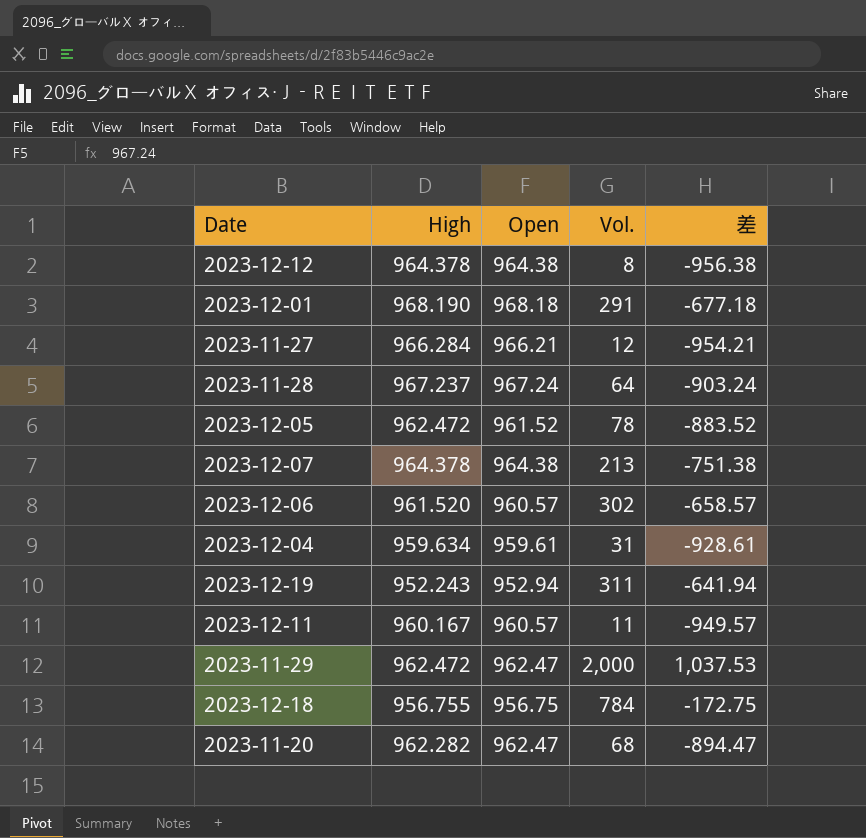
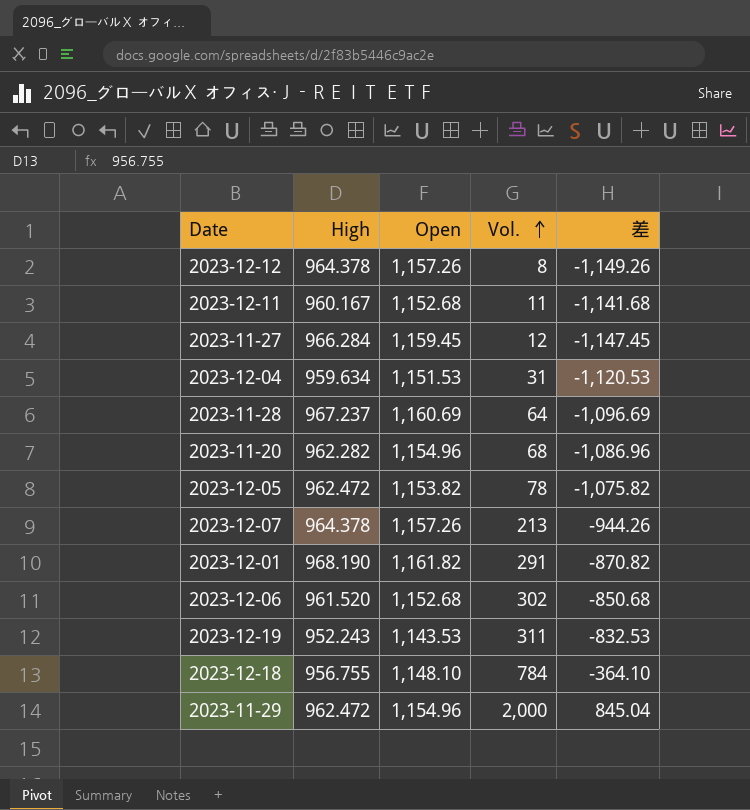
row order: none -> Vol. ascending
2023-12-12 | Open: 964.38 -> 1,157.26
2023-12-12 | 差: -956.38 -> -1,149.26
2023-12-11 | Open: 960.57 -> 1,152.68
2023-12-11 | 差: -949.57 -> -1,141.68
2023-11-27 | Open: 966.21 -> 1,159.45
2023-11-27 | 差: -954.21 -> -1,147.45
2023-12-04 | Open: 959.61 -> 1,151.53
2023-12-04 | 差: -928.61 -> -1,120.53
2023-11-28 | Open: 967.24 -> 1,160.69
2023-11-28 | 差: -903.24 -> -1,096.69
2023-11-20 | Open: 962.47 -> 1,154.96
2023-11-20 | 差: -894.47 -> -1,086.96
2023-12-05 | Open: 961.52 -> 1,153.82
2023-12-05 | 差: -883.52 -> -1,075.82
2023-12-07 | Open: 964.38 -> 1,157.26
2023-12-07 | 差: -751.38 -> -944.26
2023-12-01 | Open: 968.18 -> 1,161.82
2023-12-01 | 差: -677.18 -> -870.82
2023-12-06 | Open: 960.57 -> 1,152.68
2023-12-06 | 差: -658.57 -> -850.68
2023-12-19 | Open: 952.94 -> 1,143.53
2023-12-19 | 差: -641.94 -> -832.53
2023-12-18 | Open: 956.75 -> 1,148.10
2023-12-18 | 差: -172.75 -> -364.10
2023-11-29 | Open: 962.47 -> 1,154.96
2023-11-29 | 差: 1,037.53 -> 845.04

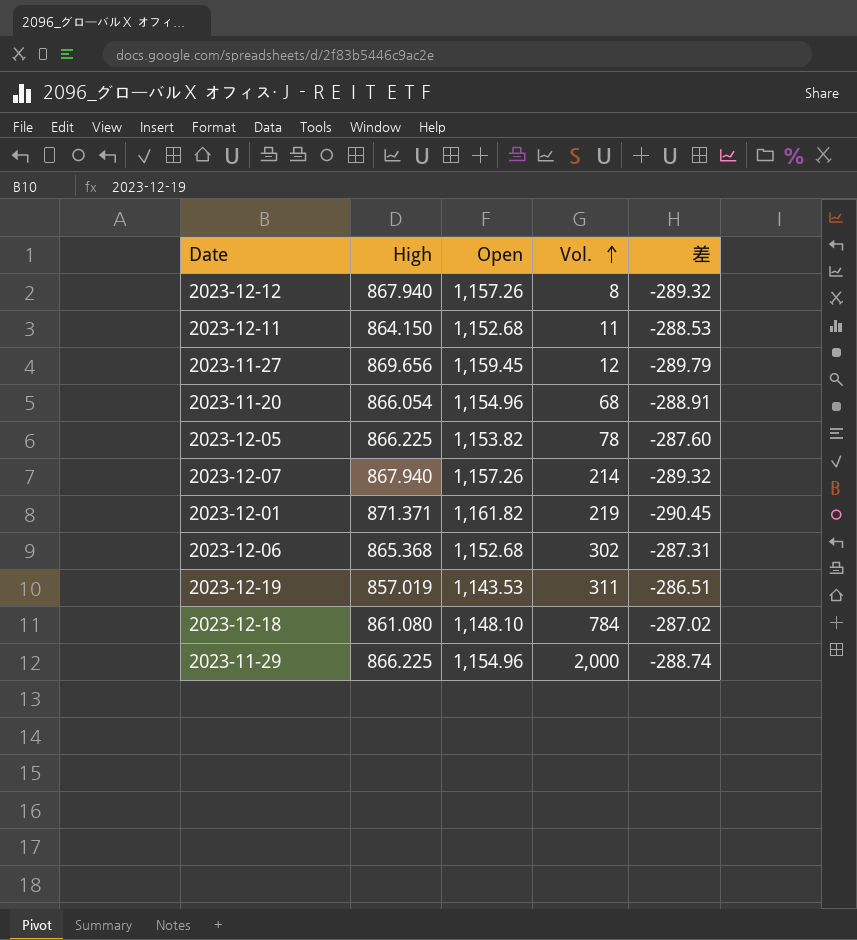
column 差 | formula: [Vol.] - [Open] -> [High] - [Open]
row 2023-12-04: 959.634 | 1,151.53 | 31 | -1,120.53 -> none
row 2023-11-28: 967.237 | 1,160.69 | 64 | -1,096.69 -> none
2023-12-12 | High: 964.378 -> 867.940
2023-12-11 | High: 960.167 -> 864.150
2023-11-27 | High: 966.284 -> 869.656
2023-11-20 | High: 962.282 -> 866.054
2023-12-05 | High: 962.472 -> 866.225
2023-12-07 | High: 964.378 -> 867.940
2023-12-07 | Vol.: 213 -> 214
2023-12-01 | High: 968.190 -> 871.371
2023-12-01 | Vol.: 291 -> 219
2023-12-06 | High: 961.520 -> 865.368
2023-12-19 | High: 952.243 -> 857.019
2023-12-18 | High: 956.755 -> 861.080
2023-11-29 | High: 962.472 -> 866.225

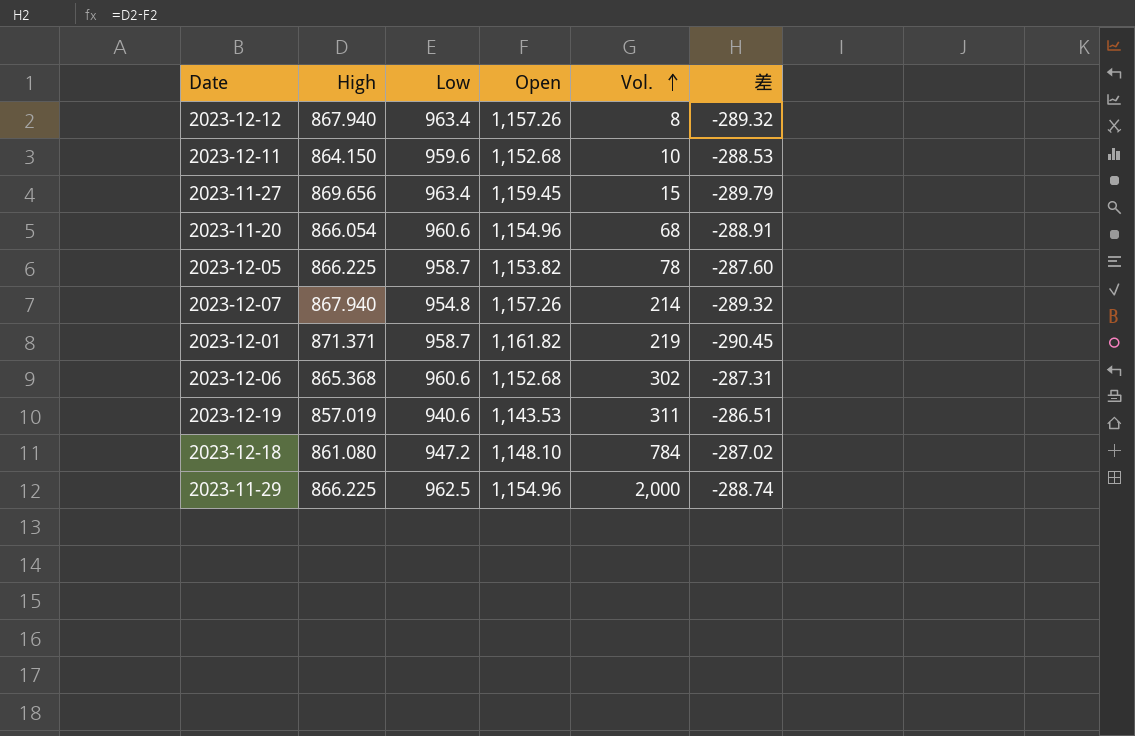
column Low | position: none -> 3
2023-12-11 | Vol.: 11 -> 10
2023-11-27 | Vol.: 12 -> 15

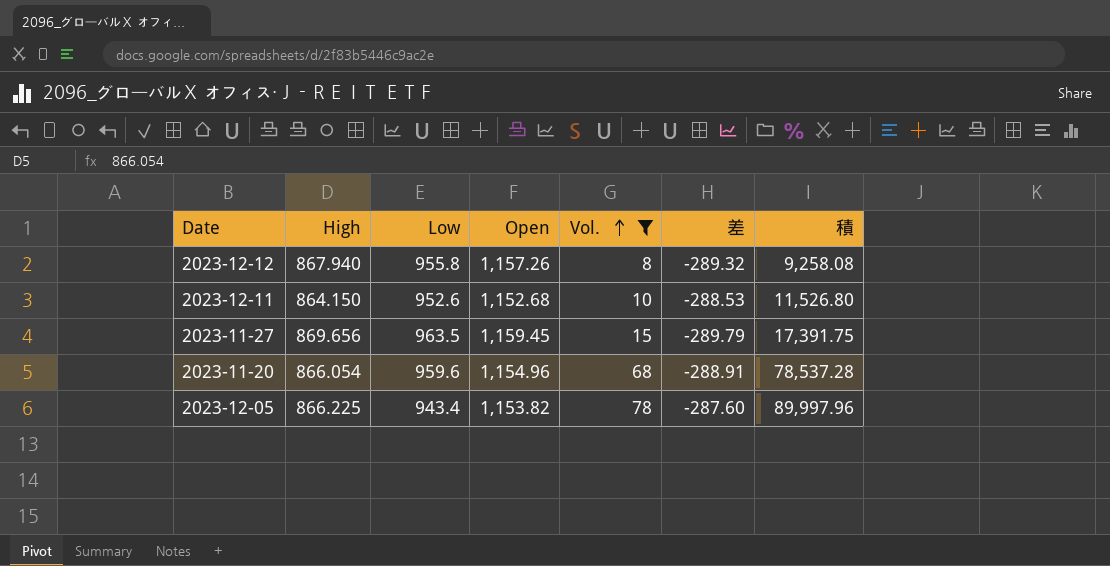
filter: none -> Vol. <= 78
column 積 | formula: none -> [Open] * [Vol.]
2023-12-12 | Low: 963.4 -> 955.8
2023-12-11 | Low: 959.6 -> 952.6
2023-11-27 | Low: 963.4 -> 963.5
2023-11-20 | Low: 960.6 -> 959.6
2023-12-05 | Low: 958.7 -> 943.4

